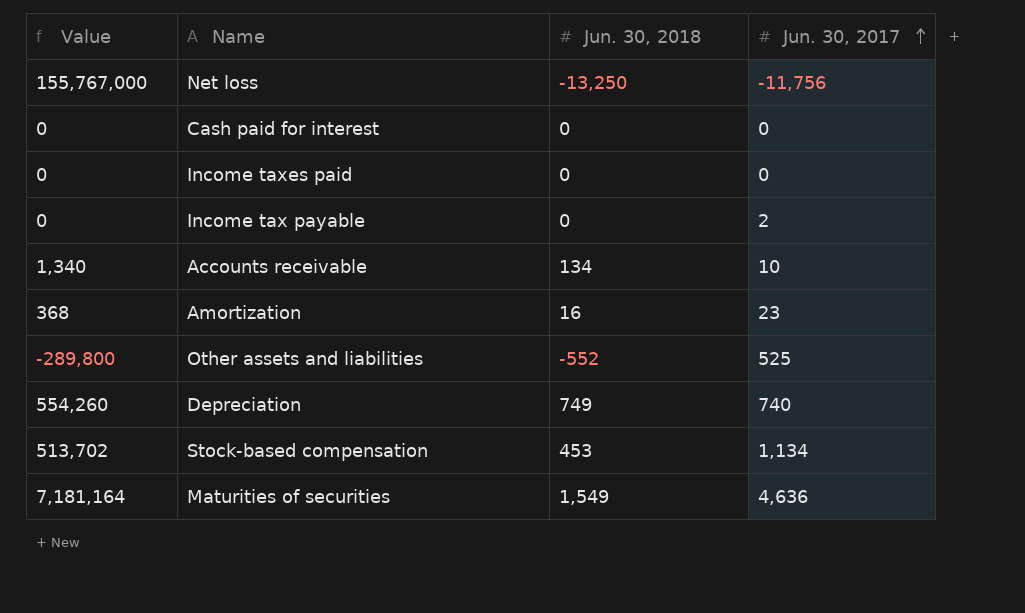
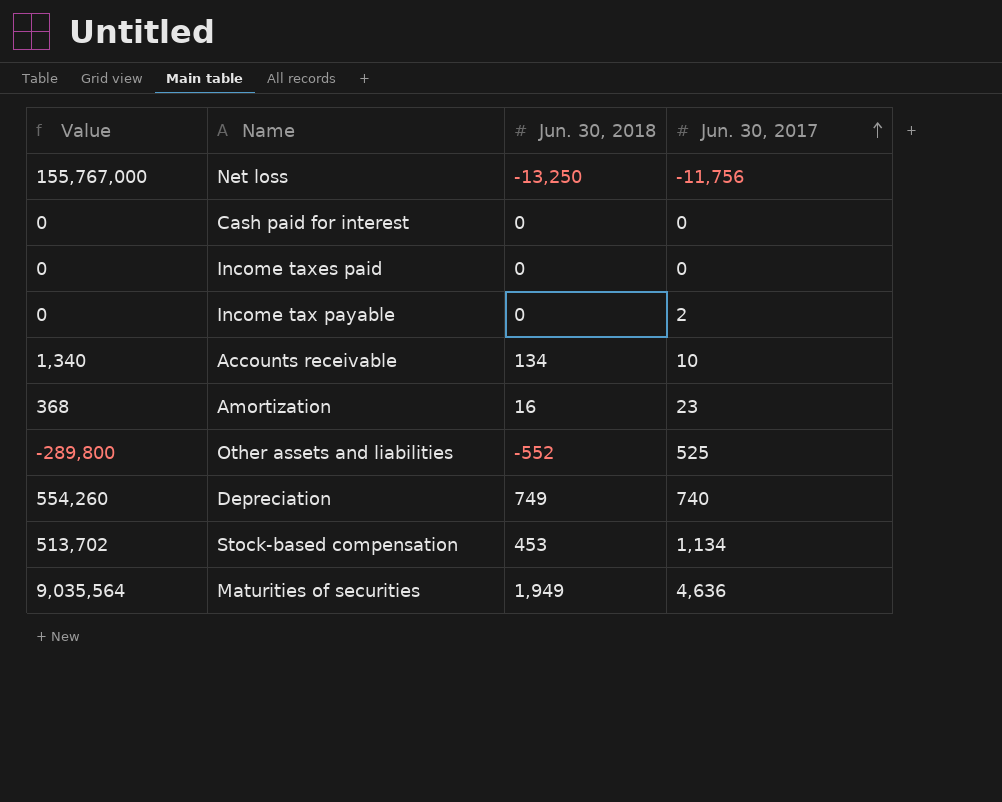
Maturities of securities | Value: 7,181,164 -> 9,035,564
Maturities of securities | Jun. 30, 2018: 1,549 -> 1,949

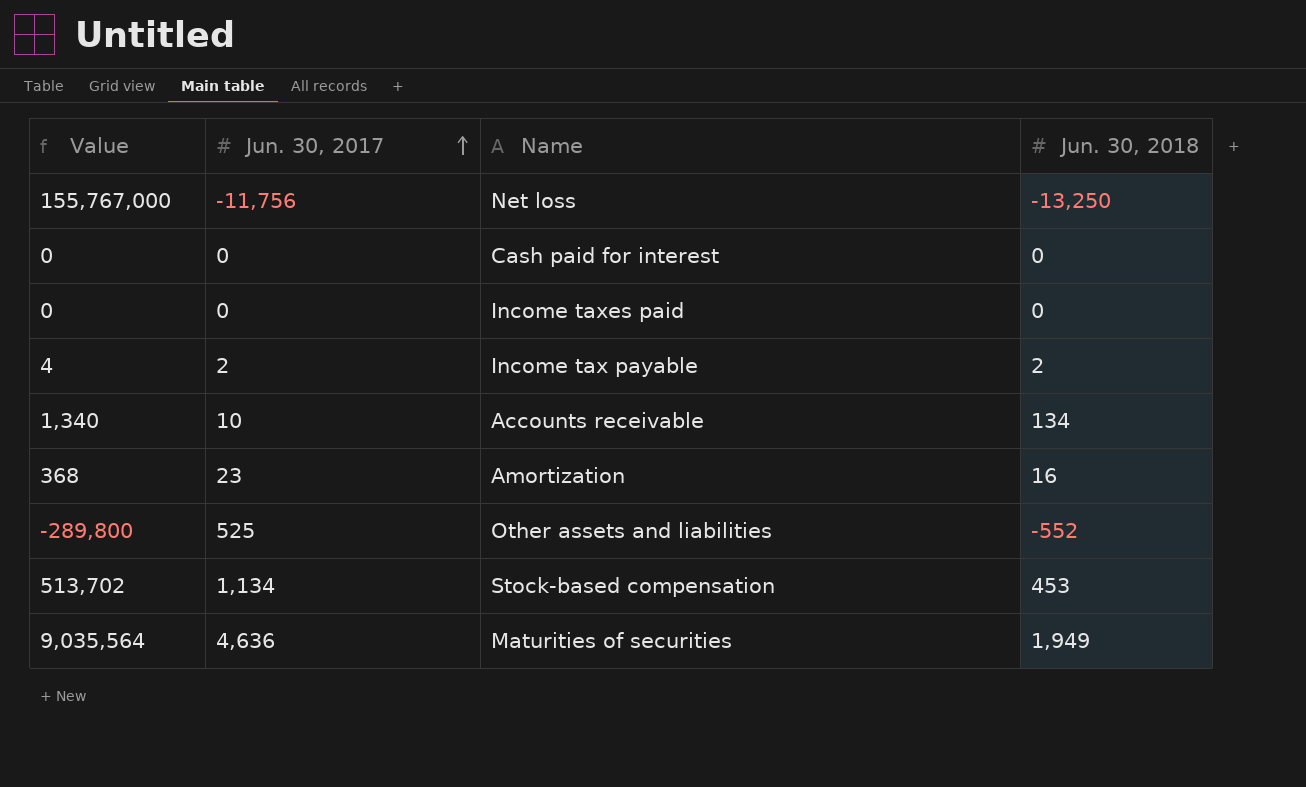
column Jun. 30, 2017 | position: 4 -> 2
row Depreciation: 554,260 | 749 | 740 -> none
Income tax payable | Value: 0 -> 4
Income tax payable | Jun. 30, 2018: 0 -> 2

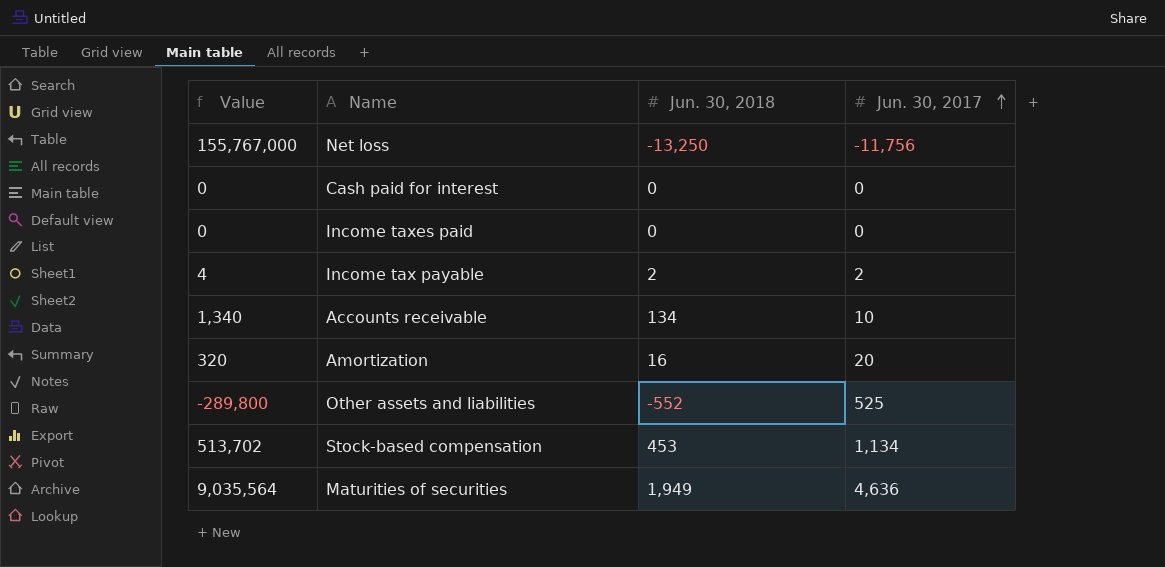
column Jun. 30, 2017 | position: 2 -> 4
Amortization | Value: 368 -> 320
Amortization | Jun. 30, 2017: 23 -> 20

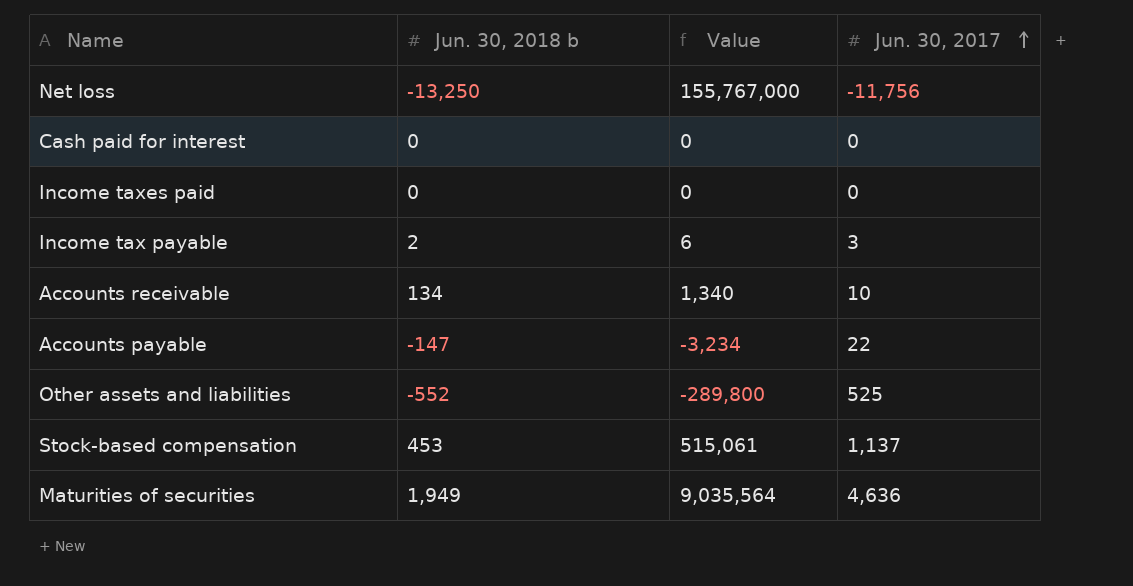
column name: Jun. 30, 2018 -> Jun. 30, 2018 b
column Value | position: 1 -> 3
row Amortization: 320 | 16 | 20 -> none
Income tax payable | Value: 4 -> 6
Income tax payable | Jun. 30, 2017: 2 -> 3
row Accounts payable: none -> -147 | -3,234 | 22
Stock-based compensation | Value: 513,702 -> 515,061
Stock-based compensation | Jun. 30, 2017: 1,134 -> 1,137

